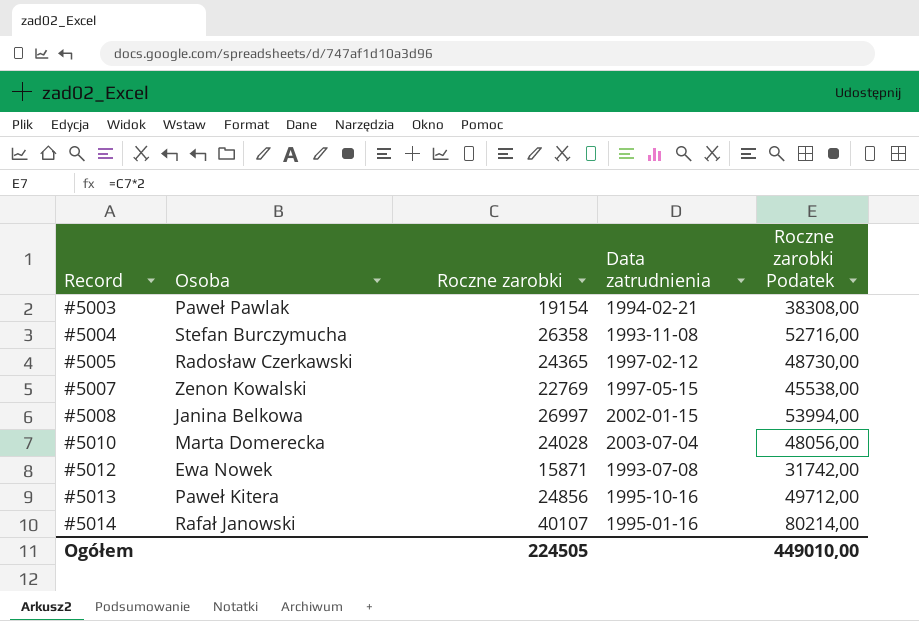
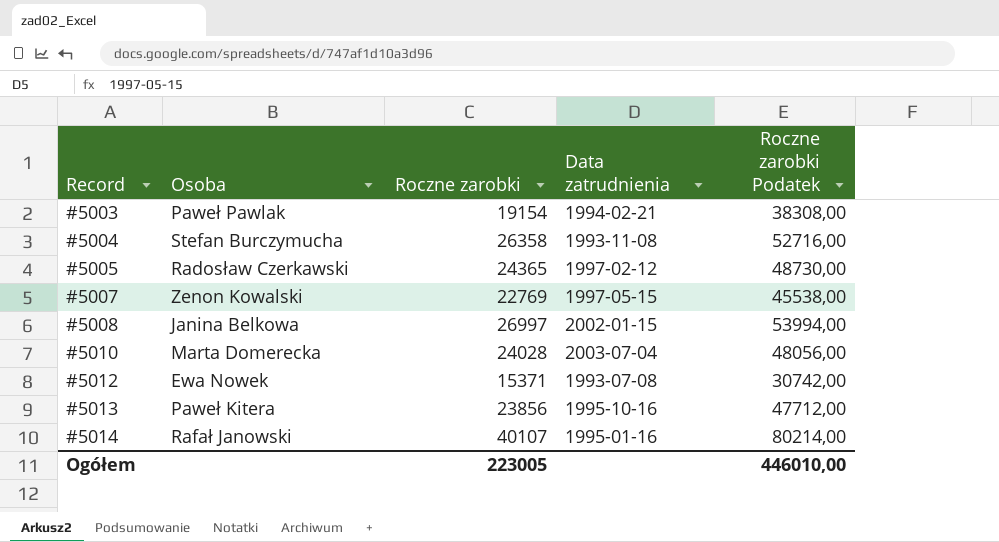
#5012 | Roczne zarobki: 15871 -> 15371
#5012 | Roczne zarobki Podatek: 31742,00 -> 30742,00
#5013 | Roczne zarobki: 24856 -> 23856
#5013 | Roczne zarobki Podatek: 49712,00 -> 47712,00
Ogółem | Roczne zarobki: 224505 -> 223005
Ogółem | Roczne zarobki Podatek: 449010,00 -> 446010,00

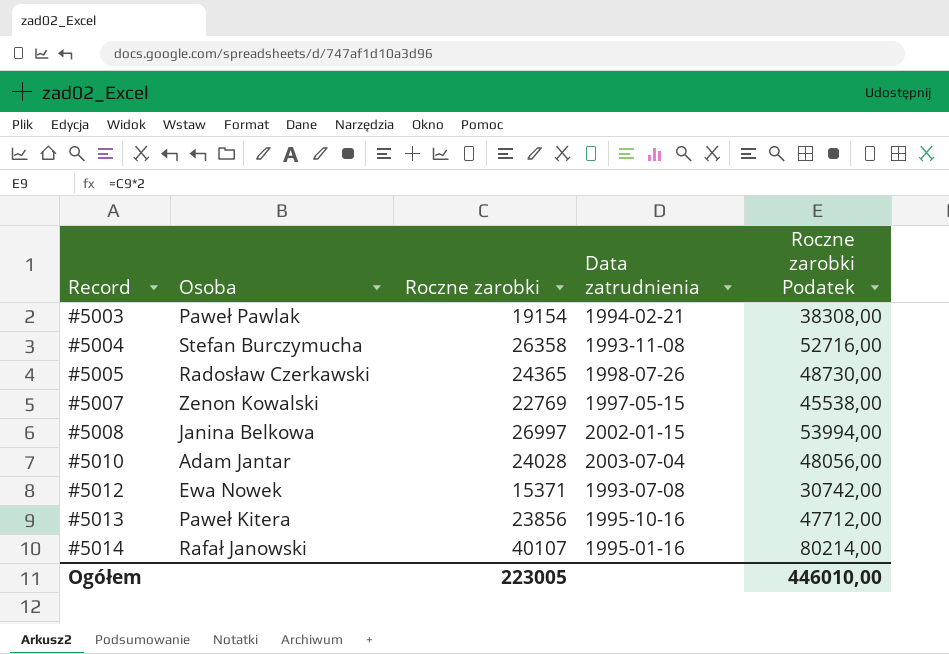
#5005 | Data zatrudnienia: 1997-02-12 -> 1998-07-26
#5010 | Osoba: Marta Domerecka -> Adam Jantar

